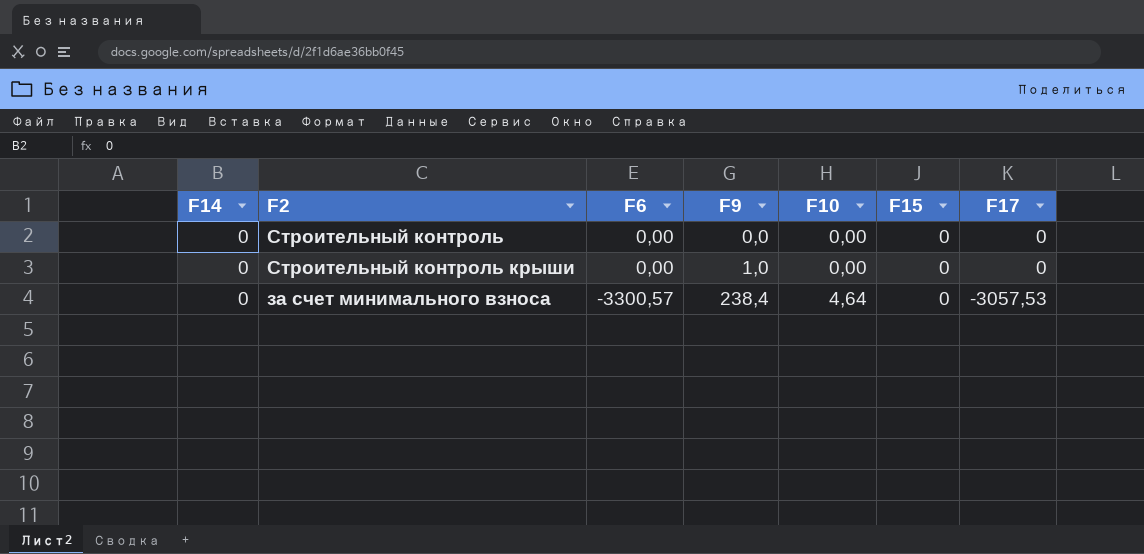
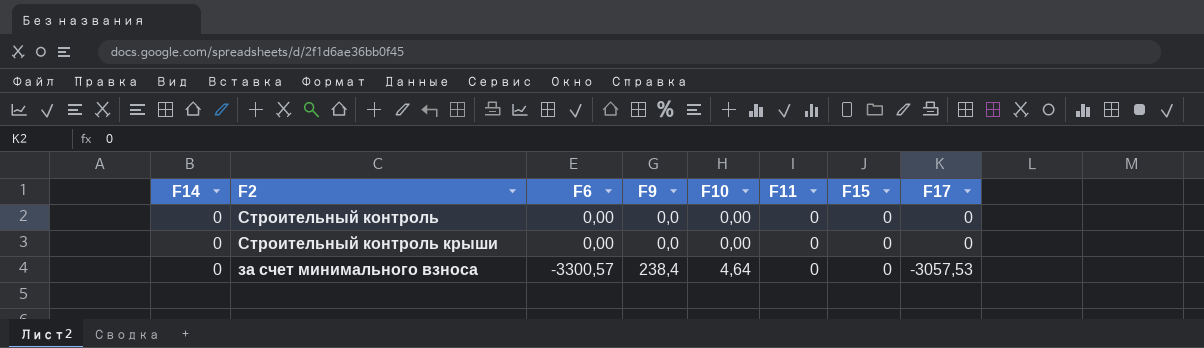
column F11 | position: none -> 6
Строительный контроль крыши | F9: 1,0 -> 0,0

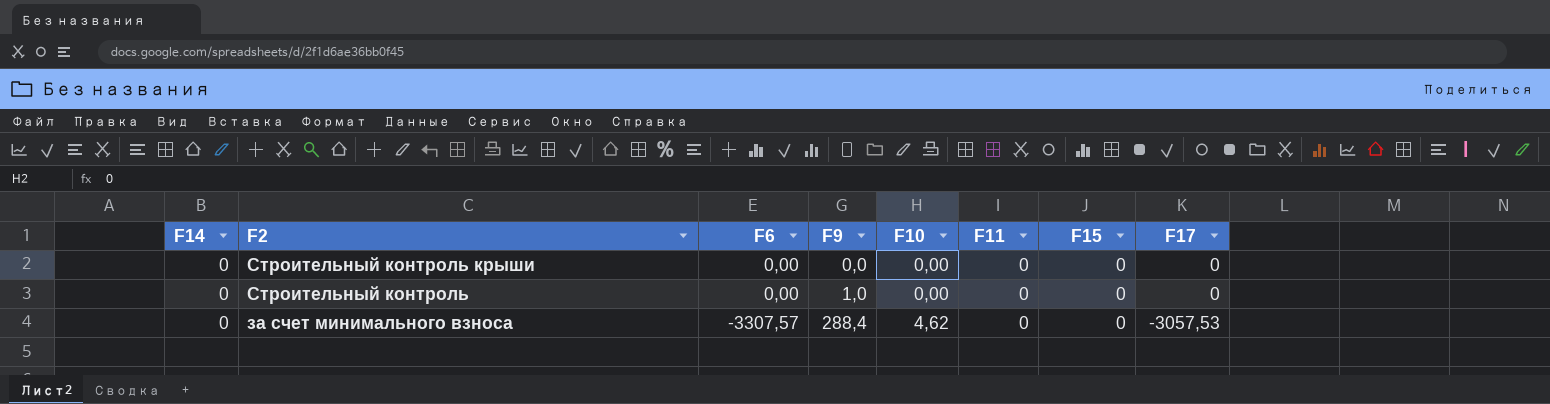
row order: F6 descending -> F2 descending
Строительный контроль | F9: 0,0 -> 1,0
за счет минимального взноса | F6: -3300,57 -> -3307,57
за счет минимального взноса | F9: 238,4 -> 288,4
за счет минимального взноса | F10: 4,64 -> 4,62

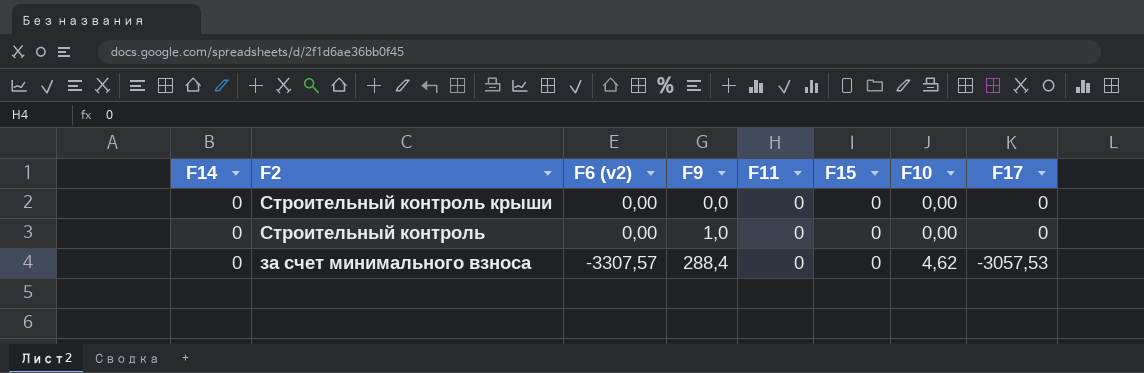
column name: F6 -> F6 (v2)
column F10 | position: 5 -> 7

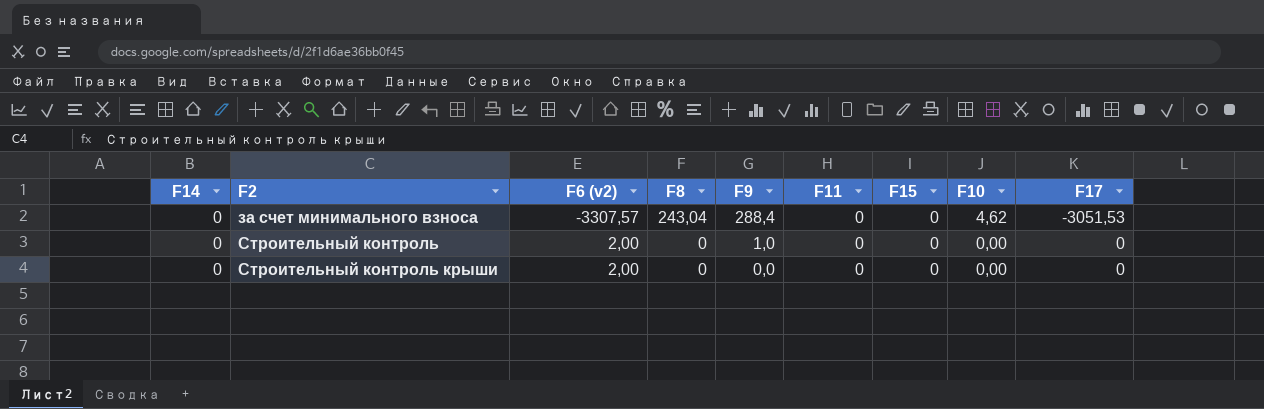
row order: F2 descending -> F2 ascending
column F8 | position: none -> 4
за счет минимального взноса | F17: -3057,53 -> -3051,53
Строительный контроль | F6 (v2): 0,00 -> 2,00
Строительный контроль крыши | F6 (v2): 0,00 -> 2,00

